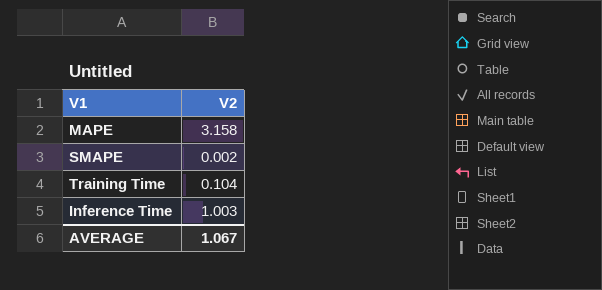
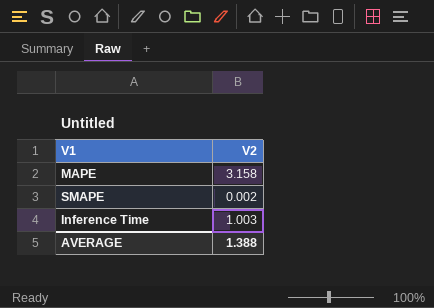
row Training Time: 0.104 -> none
AVERAGE | V2: 1.067 -> 1.388

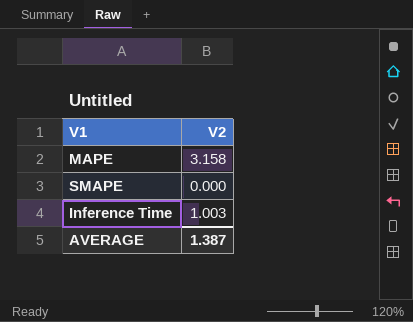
SMAPE | V2: 0.002 -> 0.000
AVERAGE | V2: 1.388 -> 1.387

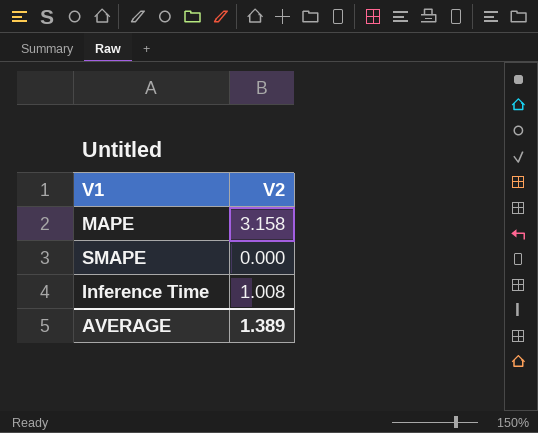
Inference Time | V2: 1.003 -> 1.008
AVERAGE | V2: 1.387 -> 1.389

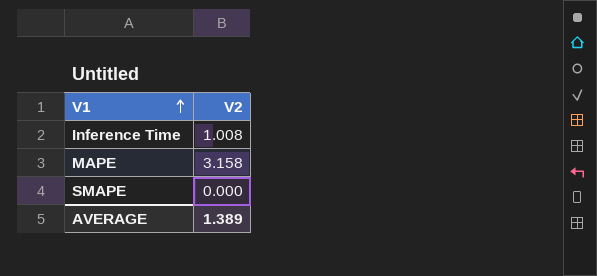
row order: none -> V1 ascending

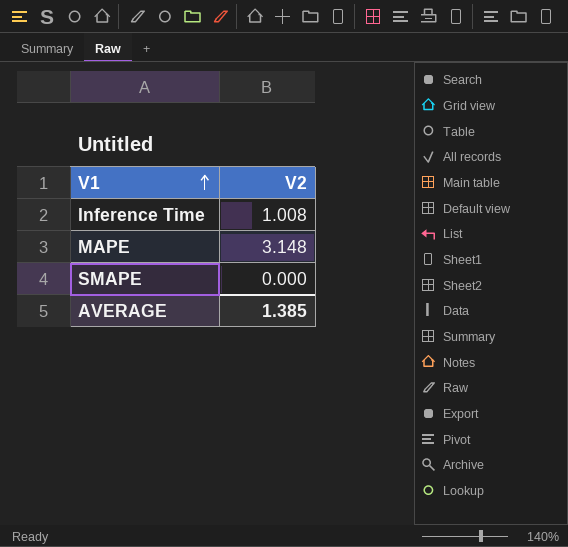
MAPE | V2: 3.158 -> 3.148
AVERAGE | V2: 1.389 -> 1.385

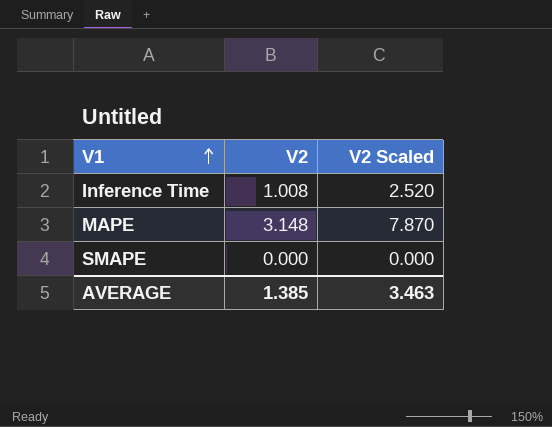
column V2 Scaled | formula: none -> [V2] * 2.5

